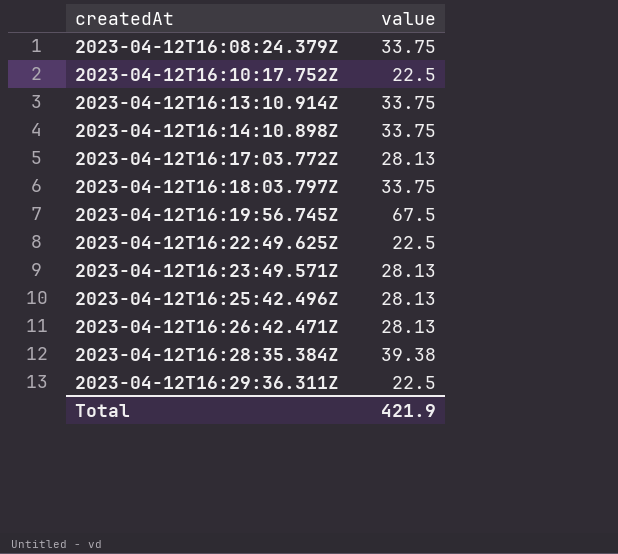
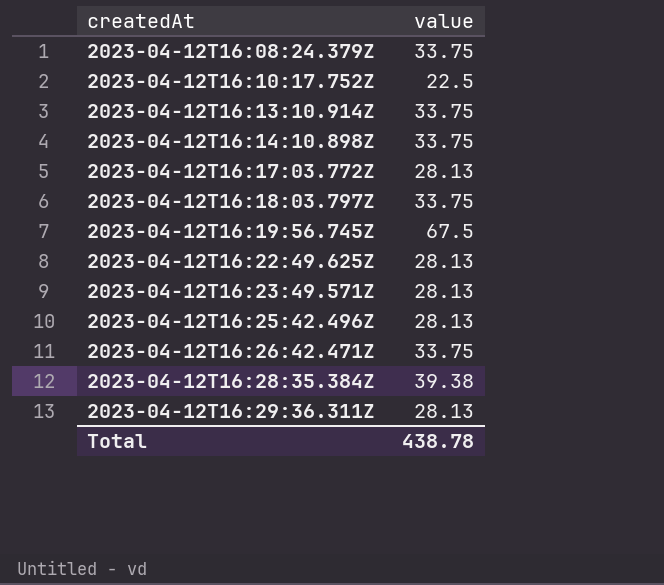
2023-04-12T16:22:49.625Z | value: 22.5 -> 28.13
2023-04-12T16:26:42.471Z | value: 28.13 -> 33.75
2023-04-12T16:29:36.311Z | value: 22.5 -> 28.13
Total | value: 421.9 -> 438.78

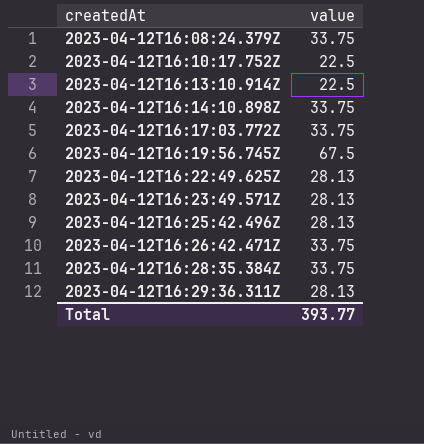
row 2023-04-12T16:18:03.797Z: 33.75 -> none
2023-04-12T16:13:10.914Z | value: 33.75 -> 22.5
2023-04-12T16:17:03.772Z | value: 28.13 -> 33.75
2023-04-12T16:28:35.384Z | value: 39.38 -> 33.75
Total | value: 438.78 -> 393.77

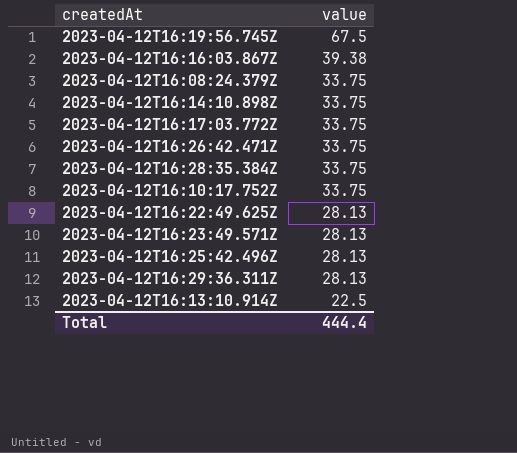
row order: createdAt ascending -> value descending
row 2023-04-12T16:16:03.867Z: none -> 39.38
2023-04-12T16:10:17.752Z | value: 22.5 -> 33.75
Total | value: 393.77 -> 444.4

